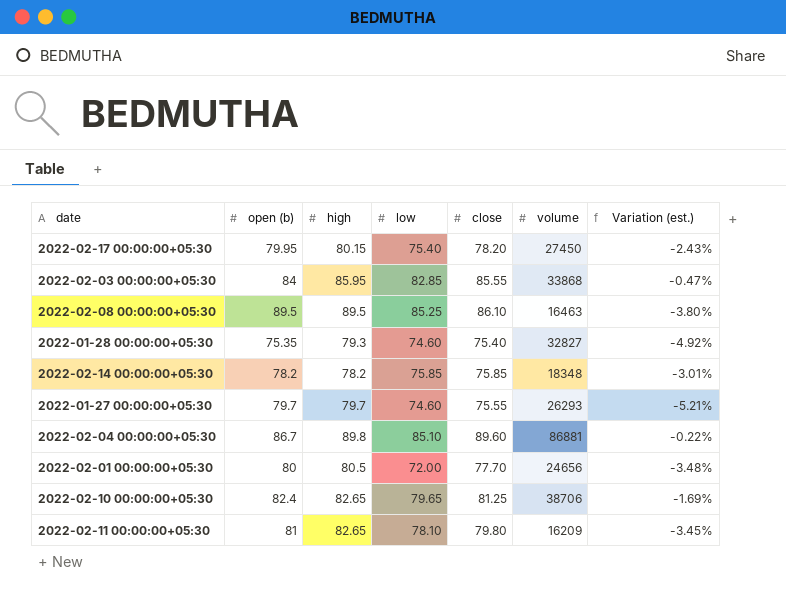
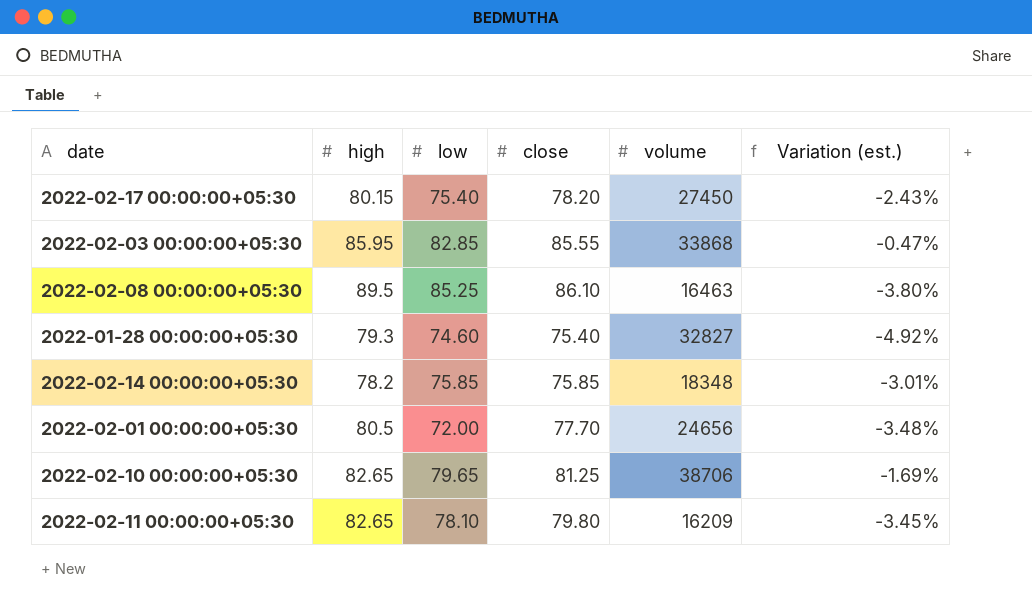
column open (b) | position: 2 -> none
row 2022-01-27 00:00:00+05:30: 79.7 | 79.7 | 74.60 | 75.55 | 26293 | -5.21% -> none
row 2022-02-04 00:00:00+05:30: 86.7 | 89.8 | 85.10 | 89.60 | 86881 | -0.22% -> none

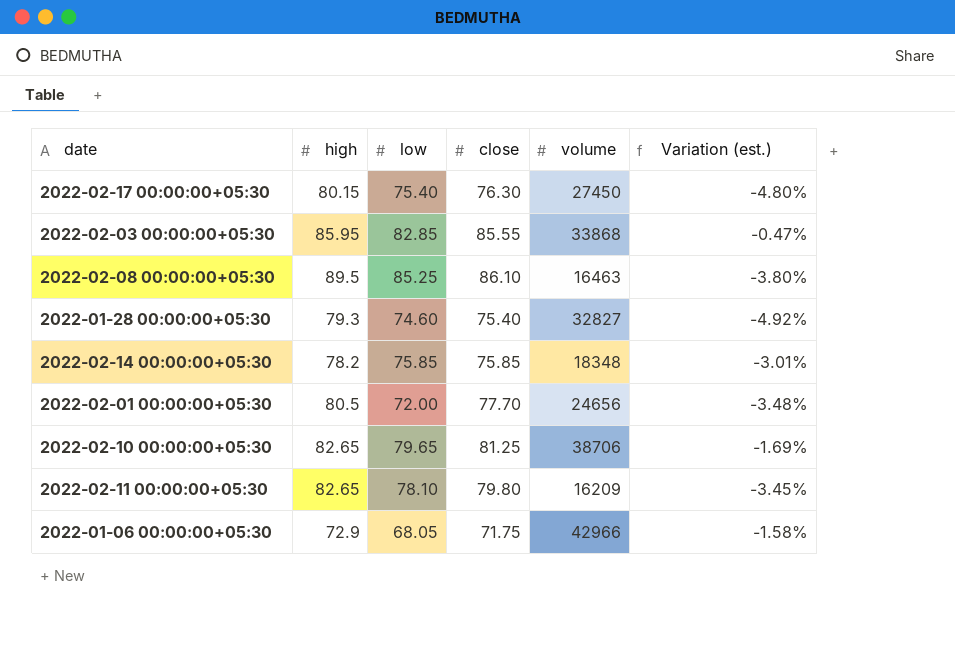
2022-02-17 00:00:00+05:30 | close: 78.20 -> 76.30
2022-02-17 00:00:00+05:30 | Variation (est.): -2.43% -> -4.80%
row 2022-01-06 00:00:00+05:30: none -> 72.9 | 68.05 | 71.75 | 42966 | -1.58%

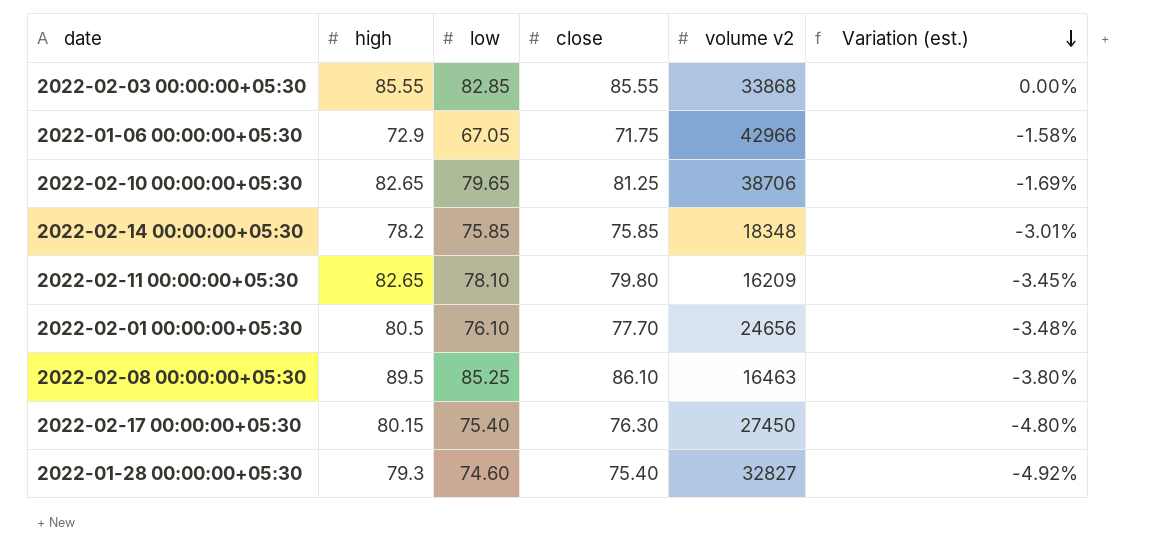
row order: none -> Variation (est.) descending
column name: volume -> volume v2
2022-02-03 00:00:00+05:30 | high: 85.95 -> 85.55
2022-02-03 00:00:00+05:30 | Variation (est.): -0.47% -> 0.00%
2022-01-06 00:00:00+05:30 | low: 68.05 -> 67.05
2022-02-01 00:00:00+05:30 | low: 72.00 -> 76.10

